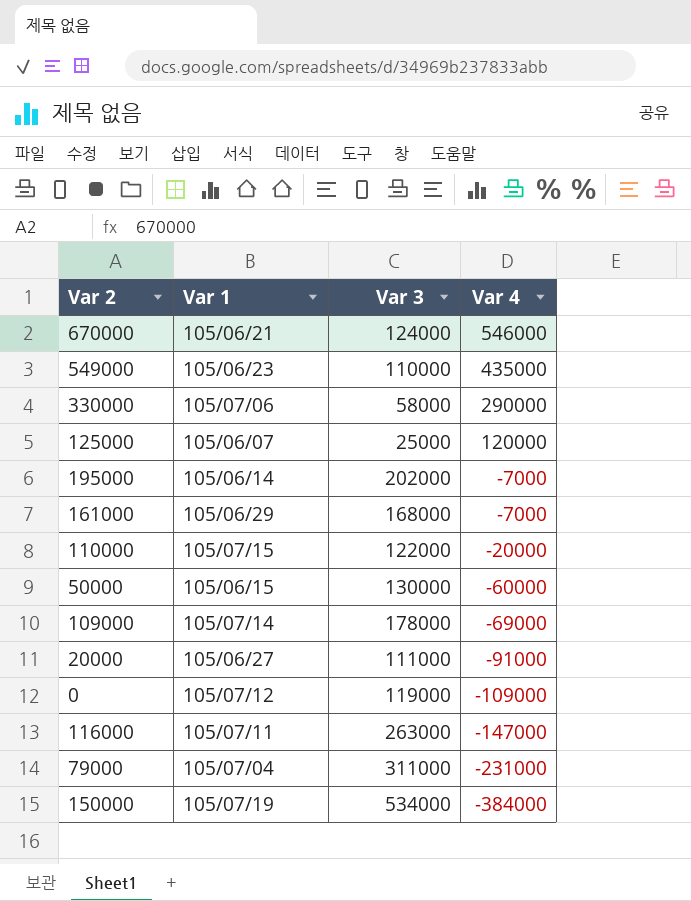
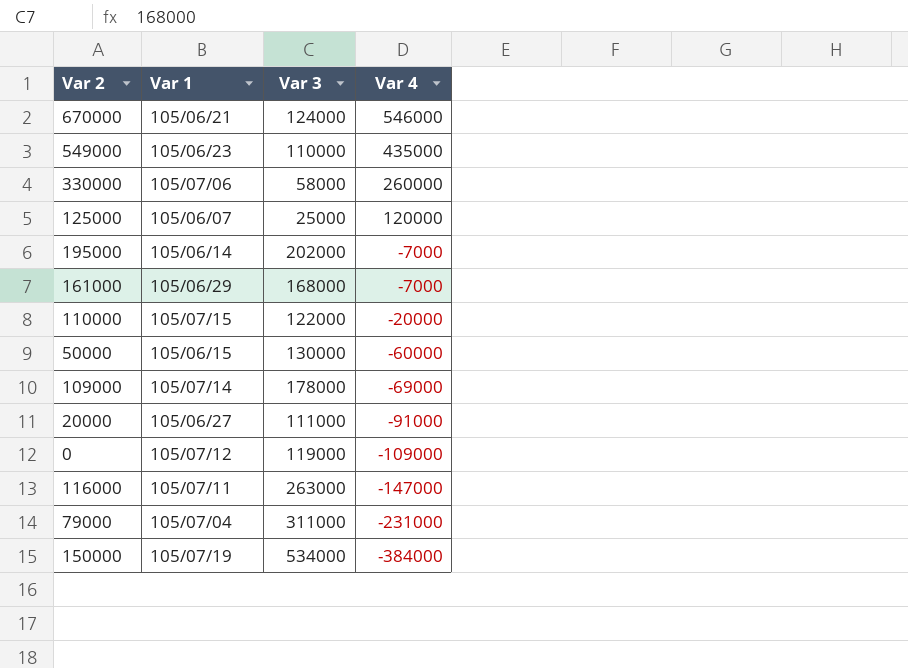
330000 | Var 4: 290000 -> 260000

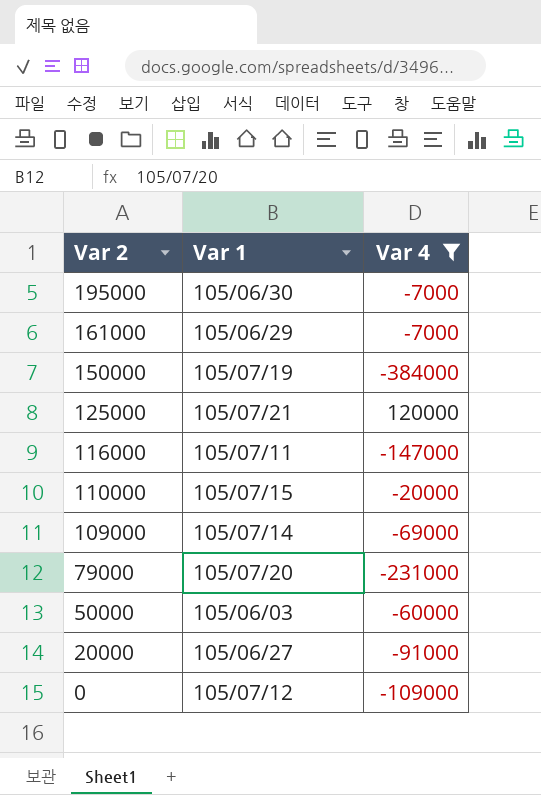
filter: none -> Var 4 <= 120000
row order: Var 4 descending -> Var 2 descending
column Var 3 | position: 3 -> none
195000 | Var 1: 105/06/14 -> 105/06/30
125000 | Var 1: 105/06/07 -> 105/07/21
79000 | Var 1: 105/07/04 -> 105/07/20
50000 | Var 1: 105/06/15 -> 105/06/03

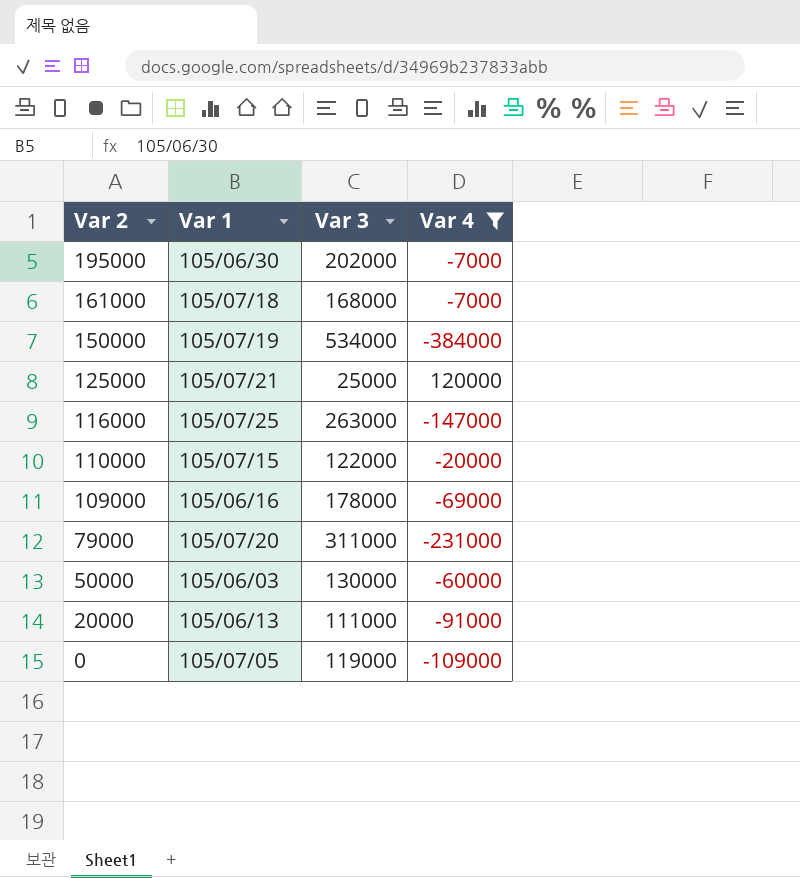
column Var 3 | position: none -> 3
161000 | Var 1: 105/06/29 -> 105/07/18
116000 | Var 1: 105/07/11 -> 105/07/25
109000 | Var 1: 105/07/14 -> 105/06/16
20000 | Var 1: 105/06/27 -> 105/06/13
0 | Var 1: 105/07/12 -> 105/07/05

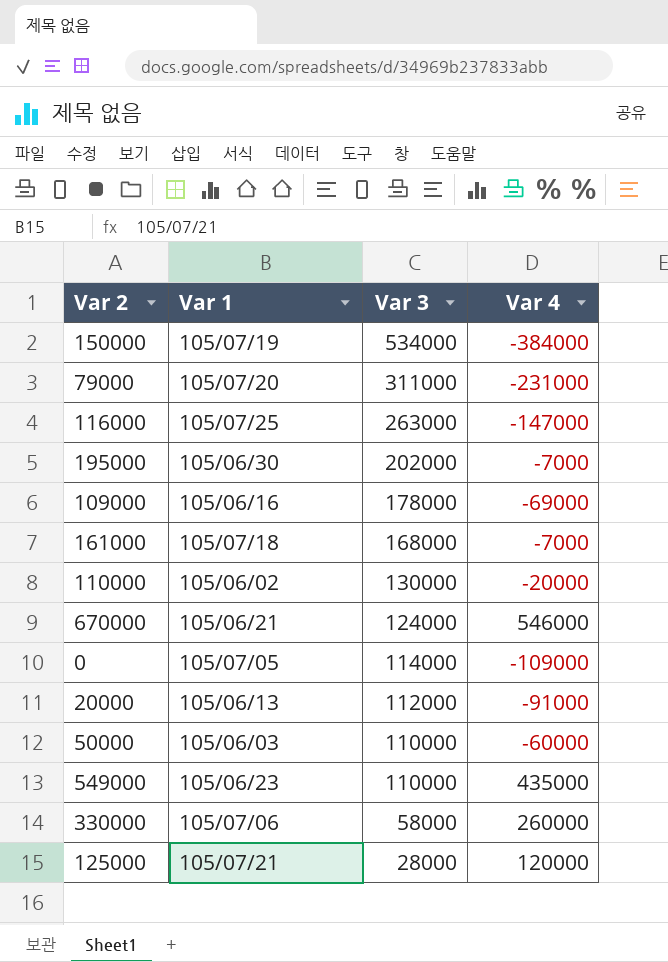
filter: Var 4 <= 120000 -> none
row order: Var 2 descending -> Var 3 descending
110000 | Var 1: 105/07/15 -> 105/06/02
110000 | Var 3: 122000 -> 130000
0 | Var 3: 119000 -> 114000
20000 | Var 3: 111000 -> 112000
50000 | Var 3: 130000 -> 110000
125000 | Var 3: 25000 -> 28000

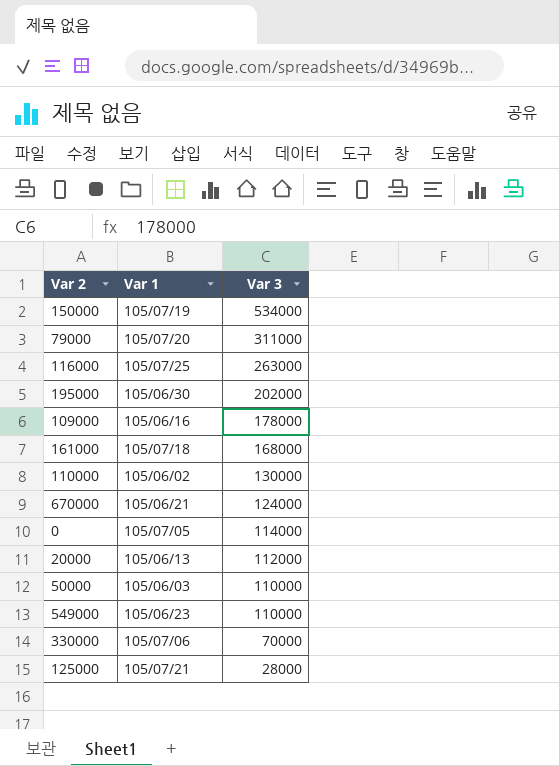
column Var 4 | position: 4 -> none
330000 | Var 3: 58000 -> 70000

